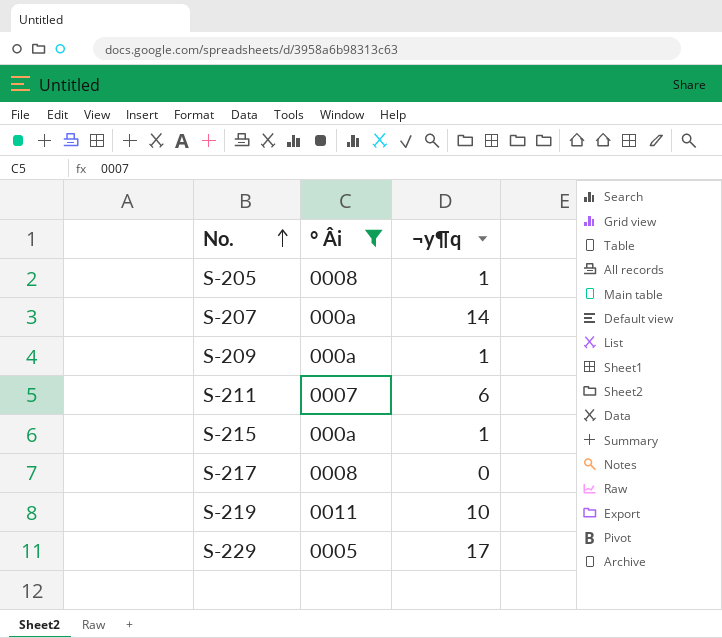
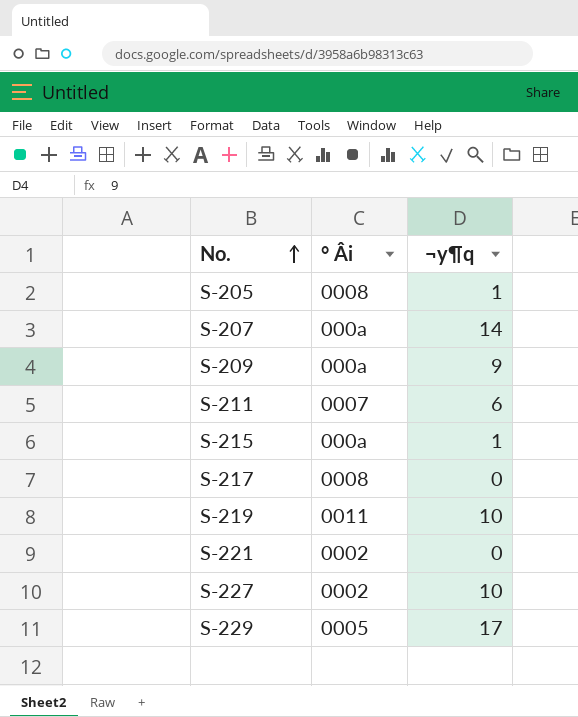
filter: ° Âi != 0002 -> none
S-209 | ¬y¶q: 1 -> 9

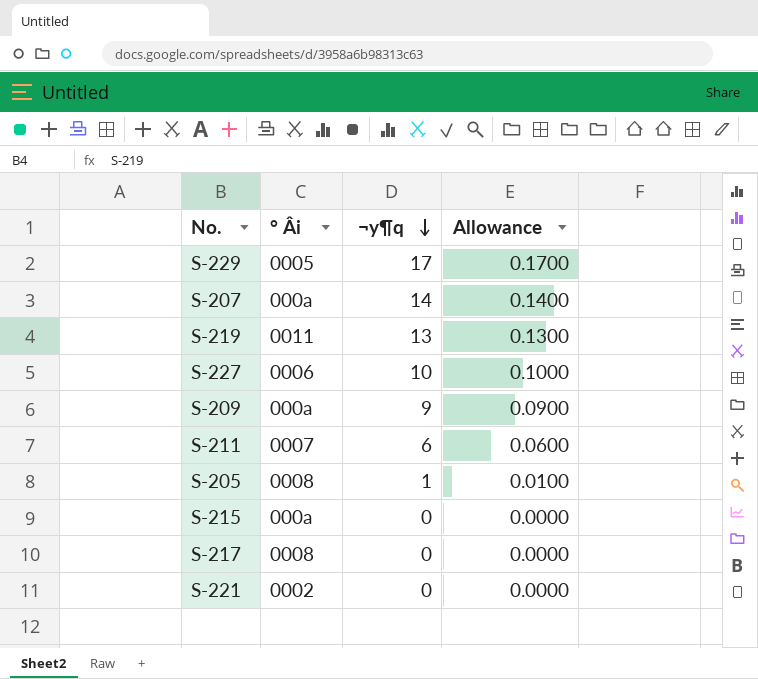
row order: No. ascending -> ¬y¶q descending
column Allowance | formula: none -> [¬y¶q] * 0.01
S-219 | ¬y¶q: 10 -> 13
S-227 | ° Âi: 0002 -> 0006
S-215 | ¬y¶q: 1 -> 0

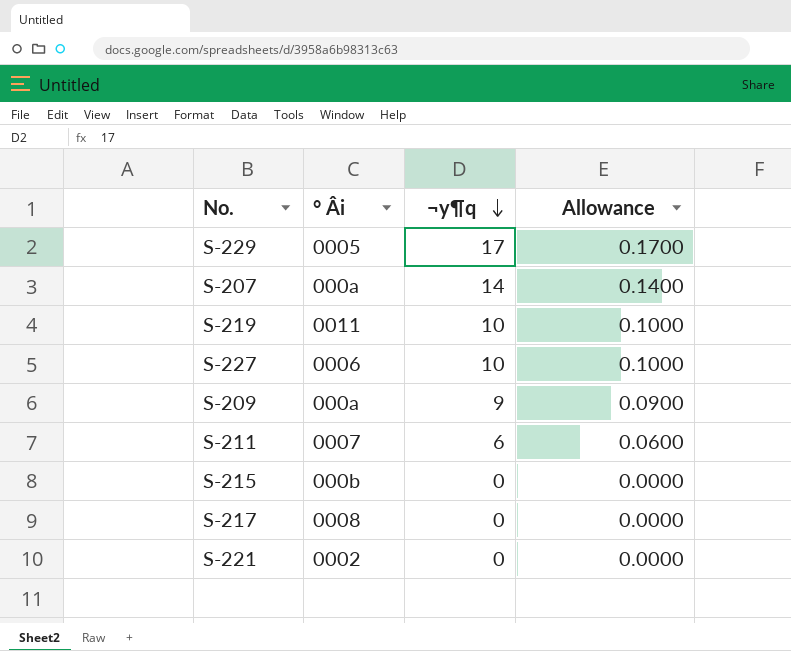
row S-205: 0008 | 1 | 0.0100 -> none
S-219 | ¬y¶q: 13 -> 10
S-219 | Allowance: 0.1300 -> 0.1000
S-215 | ° Âi: 000a -> 000b

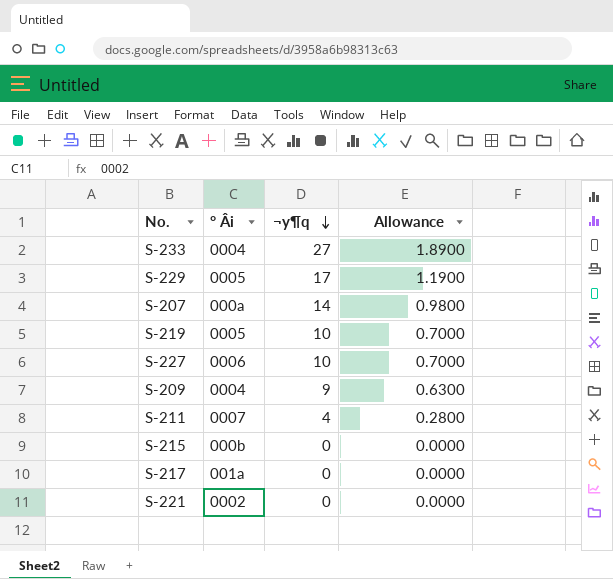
column Allowance | formula: [¬y¶q] * 0.01 -> [¬y¶q] * 0.07
row S-233: none -> 0004 | 27 | 1.8900
S-219 | ° Âi: 0011 -> 0005
S-209 | ° Âi: 000a -> 0004
S-211 | ¬y¶q: 6 -> 4
S-217 | ° Âi: 0008 -> 001a

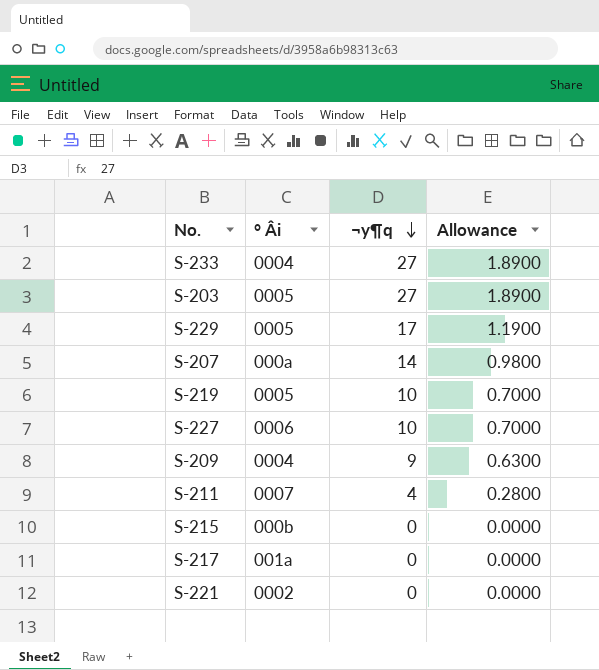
row S-203: none -> 0005 | 27 | 1.8900

